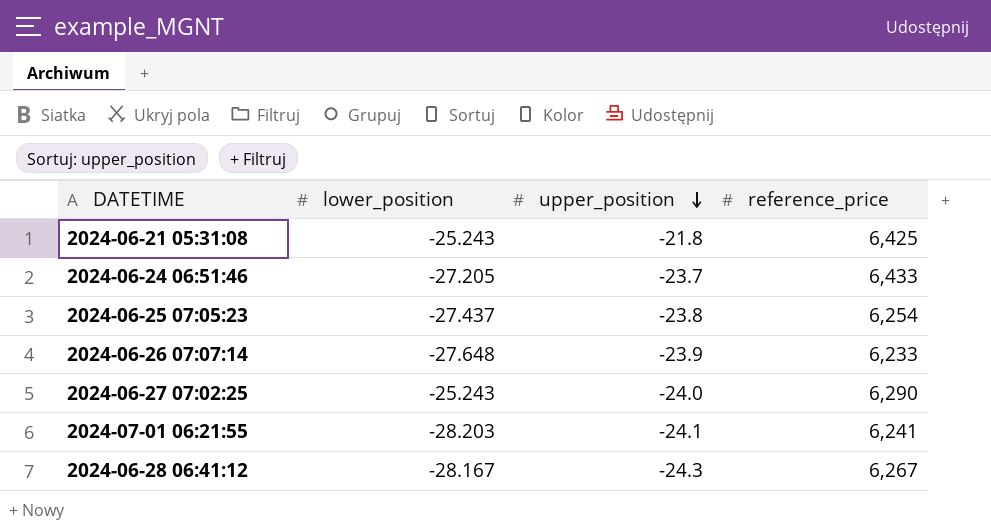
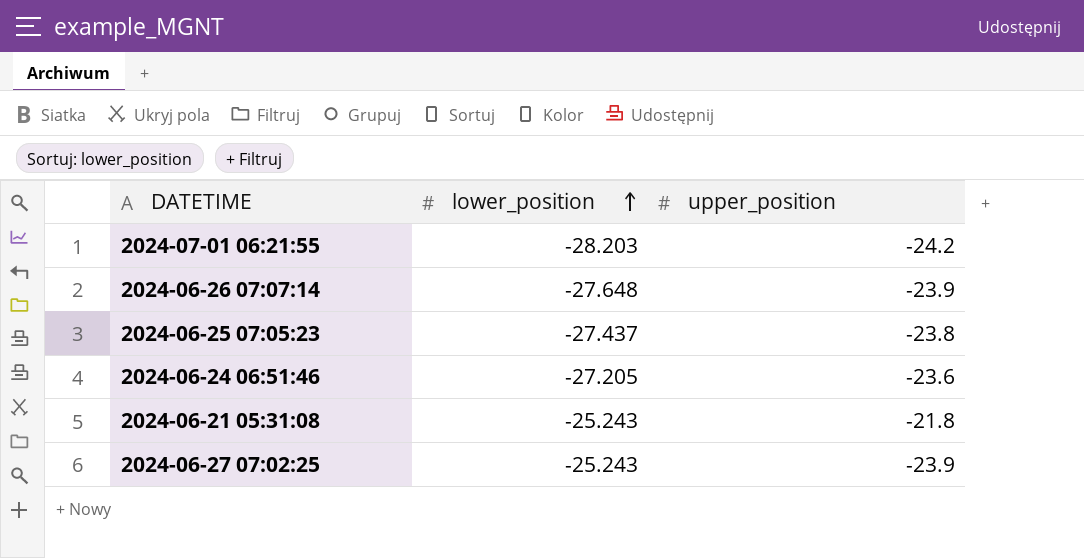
row order: upper_position descending -> lower_position ascending
column reference_price | position: 4 -> none
row 2024-06-28 06:41:12: -28.167 | -24.3 | 6,267 -> none
2024-07-01 06:21:55 | upper_position: -24.1 -> -24.2
2024-06-24 06:51:46 | upper_position: -23.7 -> -23.6
2024-06-27 07:02:25 | upper_position: -24.0 -> -23.9

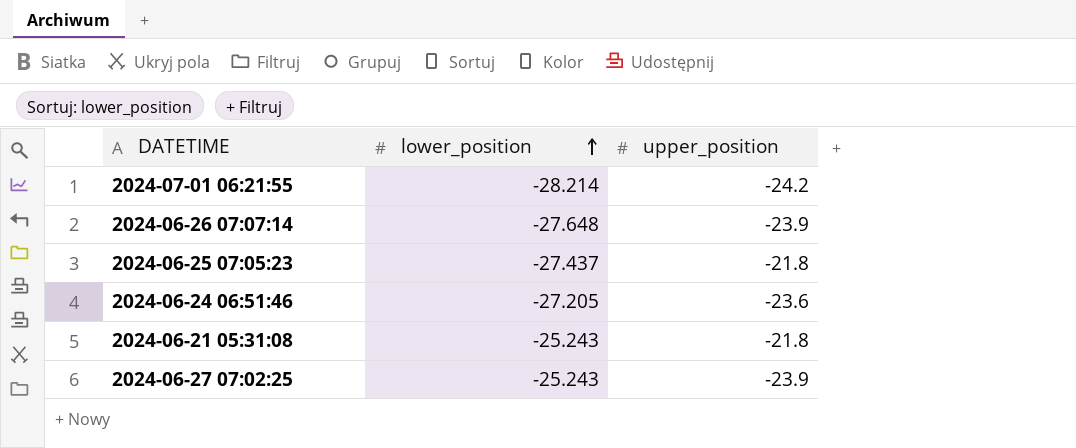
2024-07-01 06:21:55 | lower_position: -28.203 -> -28.214
2024-06-25 07:05:23 | upper_position: -23.8 -> -21.8

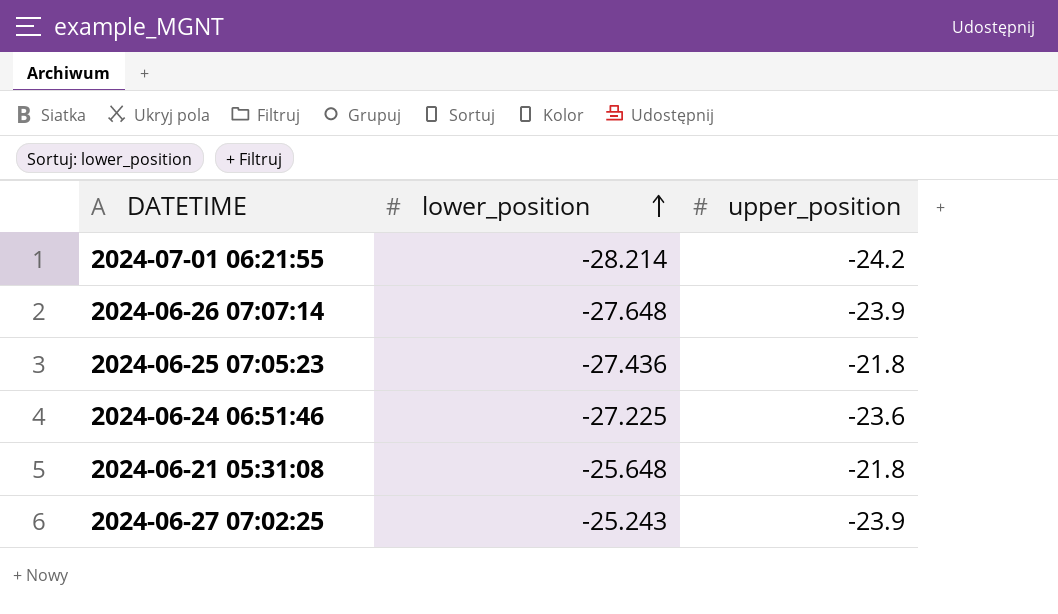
2024-06-25 07:05:23 | lower_position: -27.437 -> -27.436
2024-06-24 06:51:46 | lower_position: -27.205 -> -27.225
2024-06-21 05:31:08 | lower_position: -25.243 -> -25.648

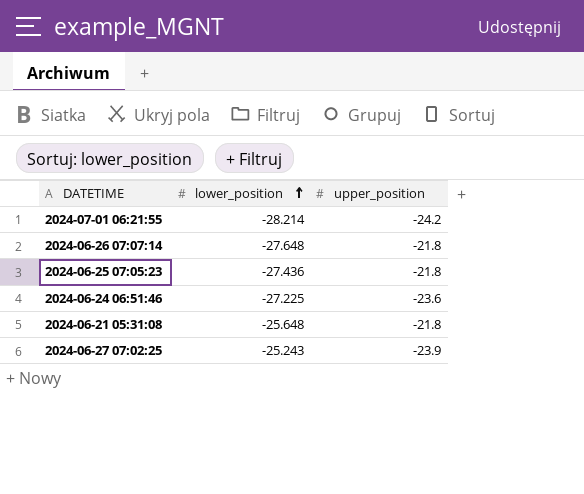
2024-06-26 07:07:14 | upper_position: -23.9 -> -21.8

